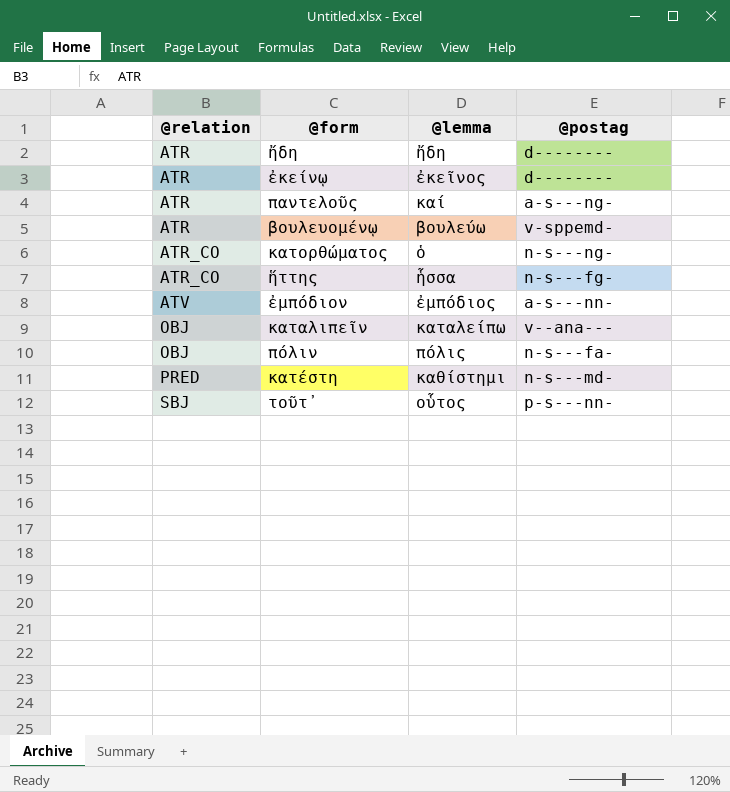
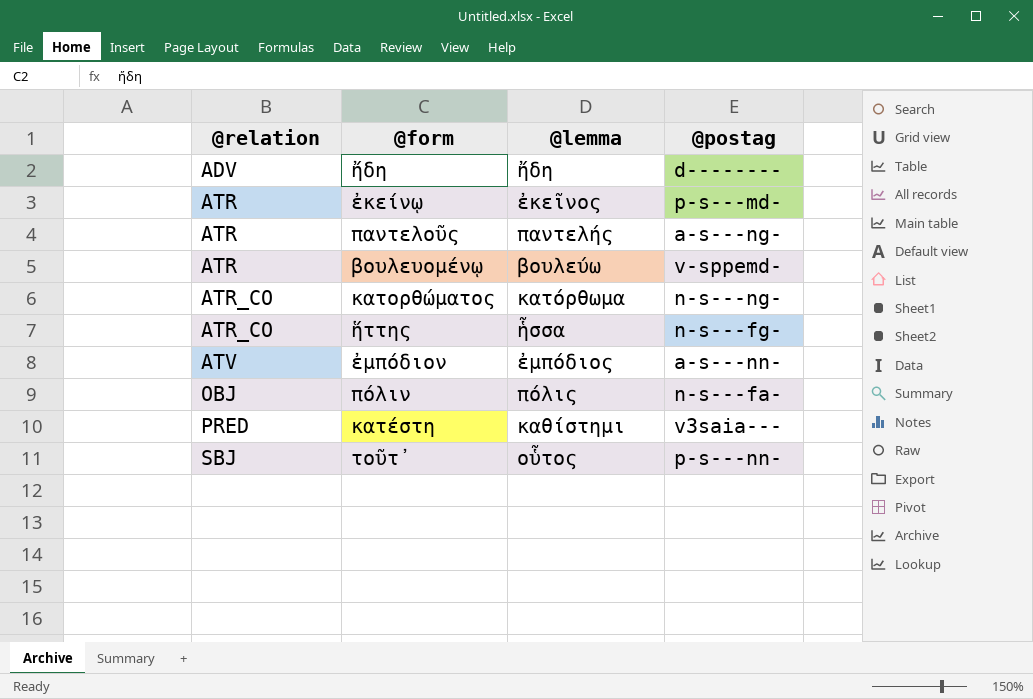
row καταλιπεῖν: OBJ | καταλείπω | v--ana--- -> none
ἤδη | @relation: ATR -> ADV
ἐκείνῳ | @postag: d-------- -> p-s---md-
παντελοῦς | @lemma: καί -> παντελής
κατορθώματος | @lemma: ὁ -> κατόρθωμα
κατέστη | @postag: n-s---md- -> v3saia---

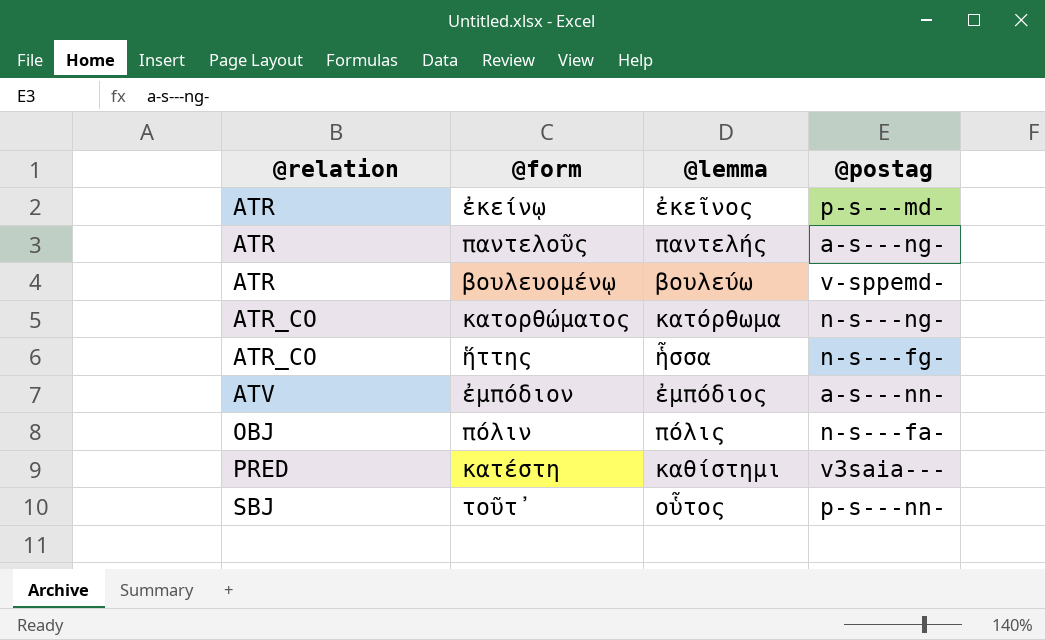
row ἤδη: ADV | ἤδη | d-------- -> none

